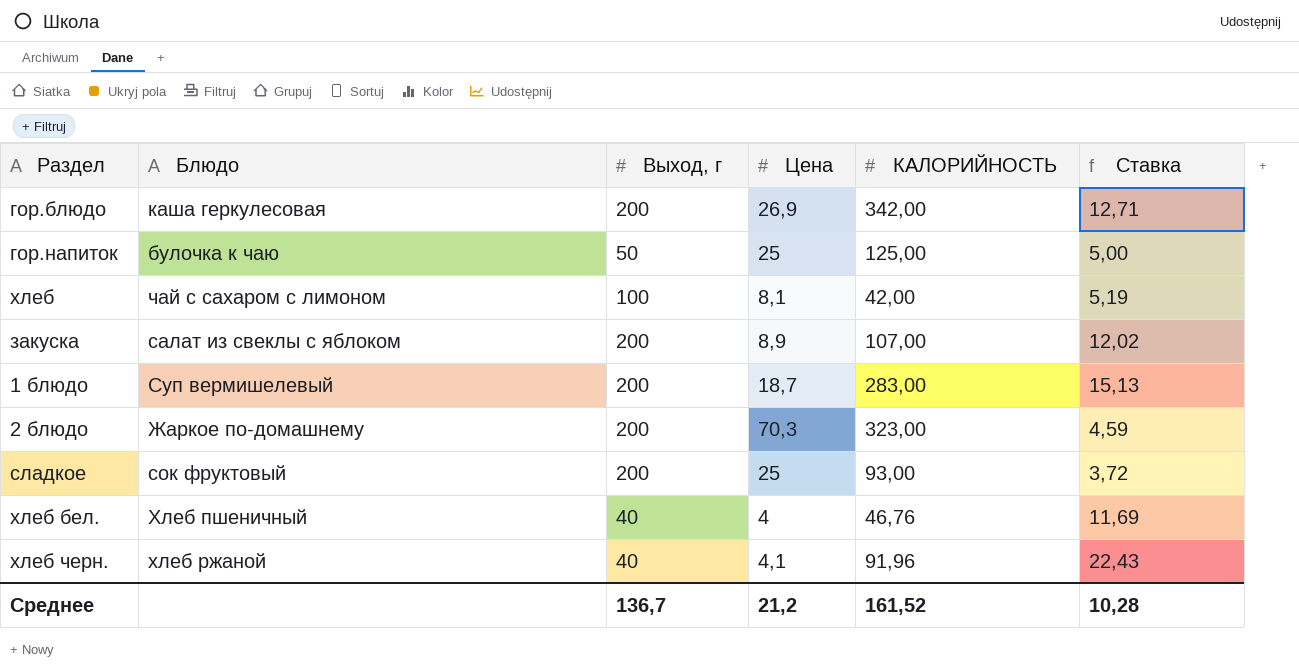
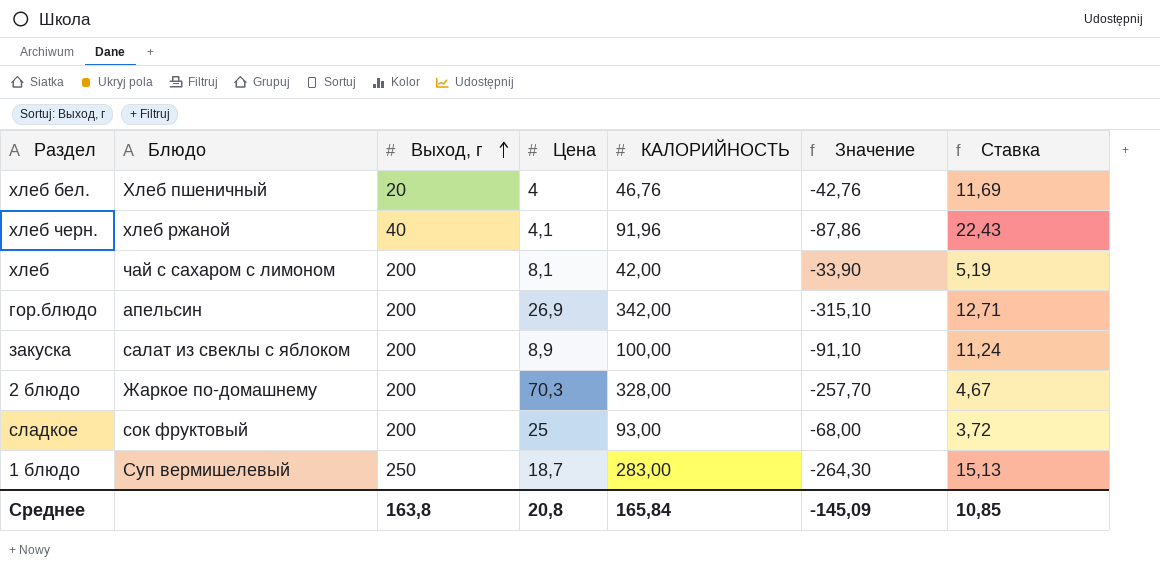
row order: none -> Выход, г ascending
column Значение | formula: none -> [Цена] - [КАЛОРИЙНОСТЬ]
row гор.напиток: булочка к чаю | 50 | 25 | 125,00 | 5,00 -> none
хлеб бел. | Выход, г: 40 -> 20
хлеб | Выход, г: 100 -> 200
гор.блюдо | Блюдо: каша геркулесовая -> апельсин
закуска | КАЛОРИЙНОСТЬ: 107,00 -> 100,00
закуска | Ставка: 12,02 -> 11,24
2 блюдо | КАЛОРИЙНОСТЬ: 323,00 -> 328,00
2 блюдо | Ставка: 4,59 -> 4,67
1 блюдо | Выход, г: 200 -> 250
Среднее | Выход, г: 136,7 -> 163,8
Среднее | Цена: 21,2 -> 20,8
Среднее | КАЛОРИЙНОСТЬ: 161,52 -> 165,84
Среднее | Ставка: 10,28 -> 10,85

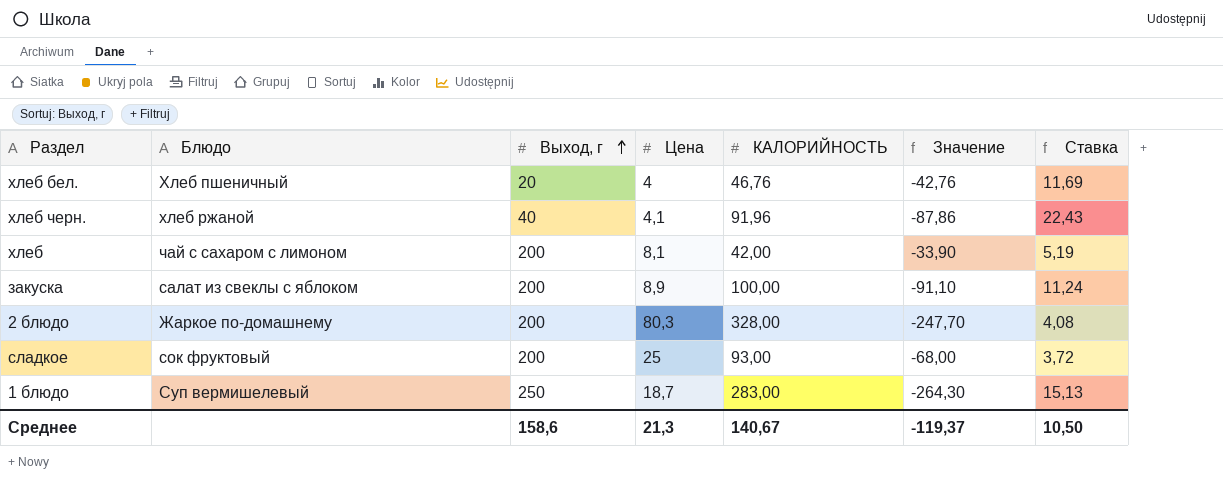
row гор.блюдо: апельсин | 200 | 26,9 | 342,00 | -315,10 | 12,71 -> none
2 блюдо | Цена: 70,3 -> 80,3
2 блюдо | Значение: -257,70 -> -247,70
2 блюдо | Ставка: 4,67 -> 4,08
Среднее | Выход, г: 163,8 -> 158,6
Среднее | Цена: 20,8 -> 21,3
Среднее | КАЛОРИЙНОСТЬ: 165,84 -> 140,67
Среднее | Значение: -145,09 -> -119,37
Среднее | Ставка: 10,85 -> 10,50

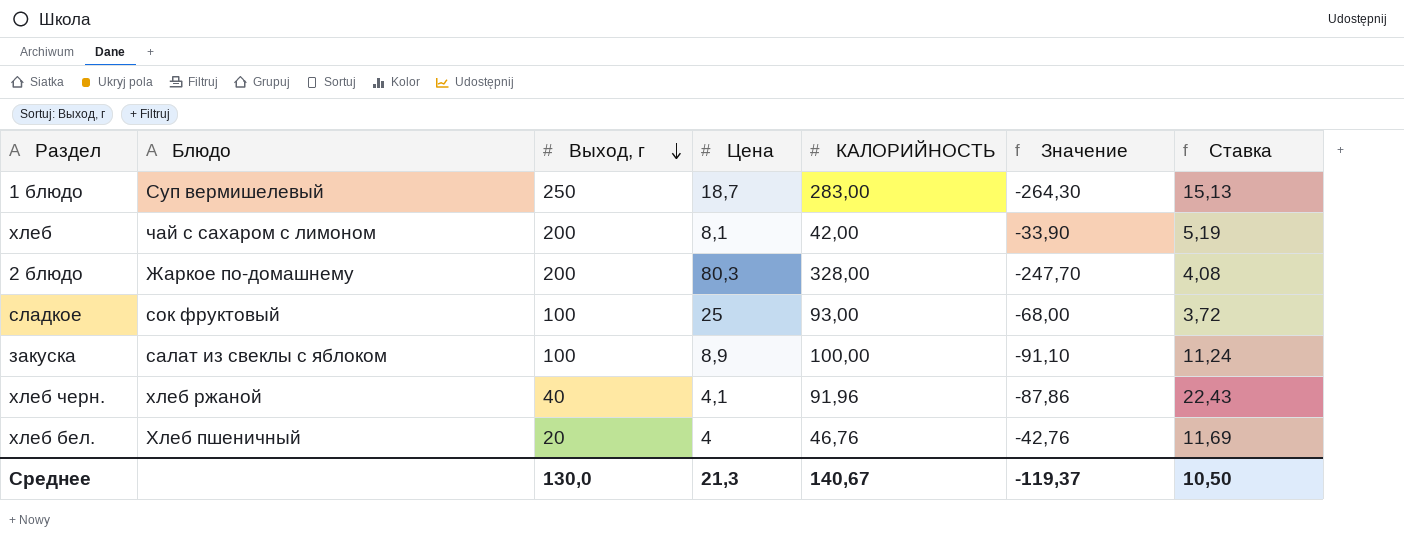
row order: Выход, г ascending -> Выход, г descending
сладкое | Выход, г: 200 -> 100
закуска | Выход, г: 200 -> 100
Среднее | Выход, г: 158,6 -> 130,0

